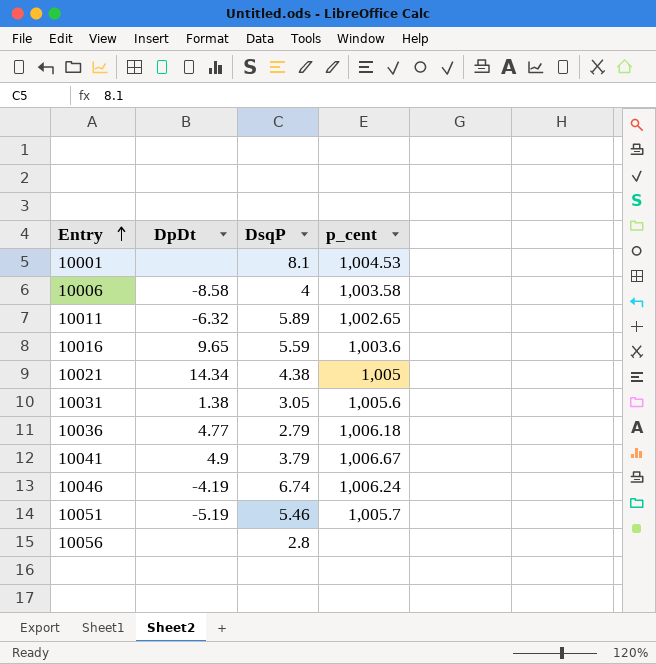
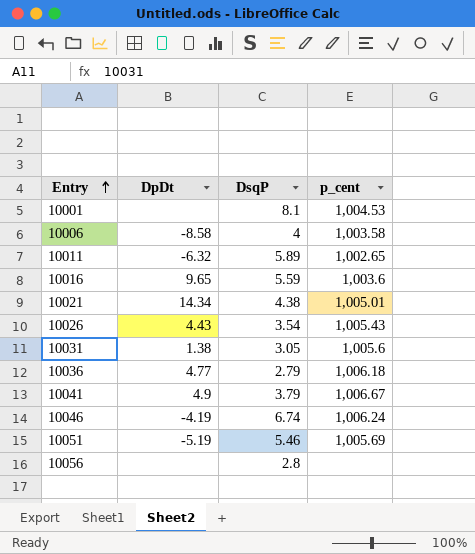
10021 | p_cent: 1,005 -> 1,005.01
row 10026: none -> 4.43 | 3.54 | 1,005.43
10051 | p_cent: 1,005.7 -> 1,005.69

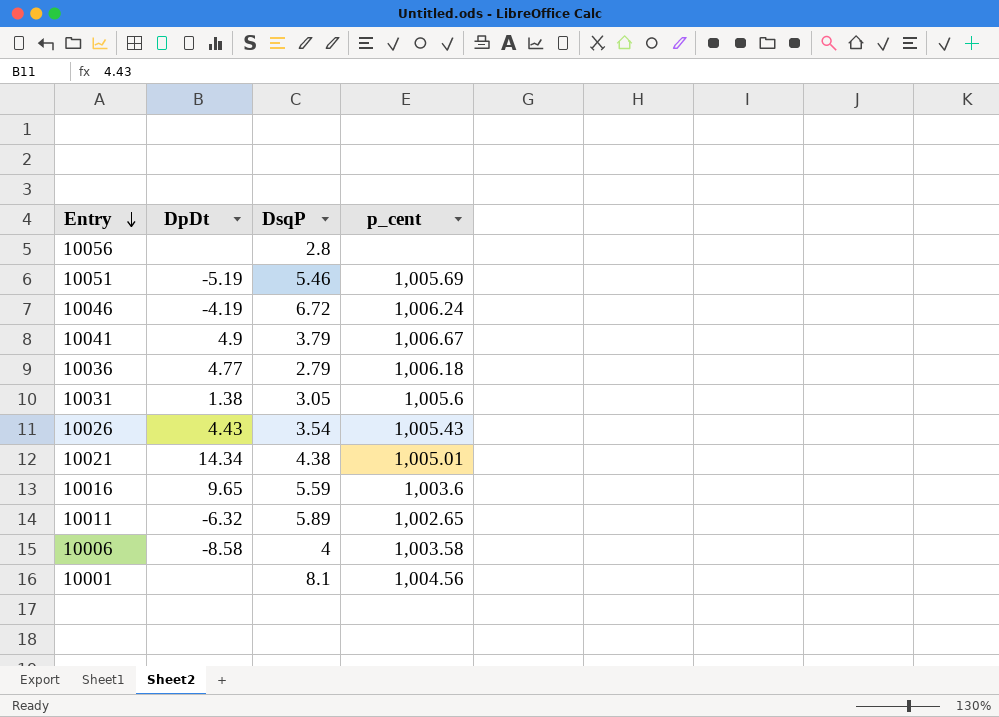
row order: Entry ascending -> Entry descending
10046 | DsqP: 6.74 -> 6.72
10001 | p_cent: 1,004.53 -> 1,004.56

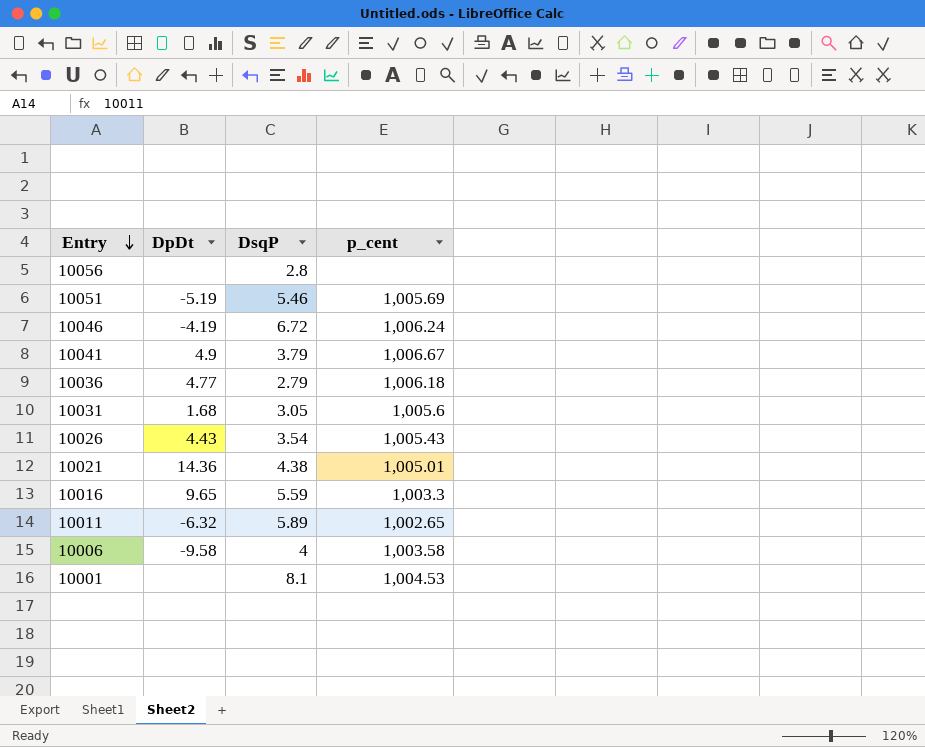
10031 | DpDt: 1.38 -> 1.68
10021 | DpDt: 14.34 -> 14.36
10016 | p_cent: 1,003.6 -> 1,003.3
10006 | DpDt: -8.58 -> -9.58
10001 | p_cent: 1,004.56 -> 1,004.53

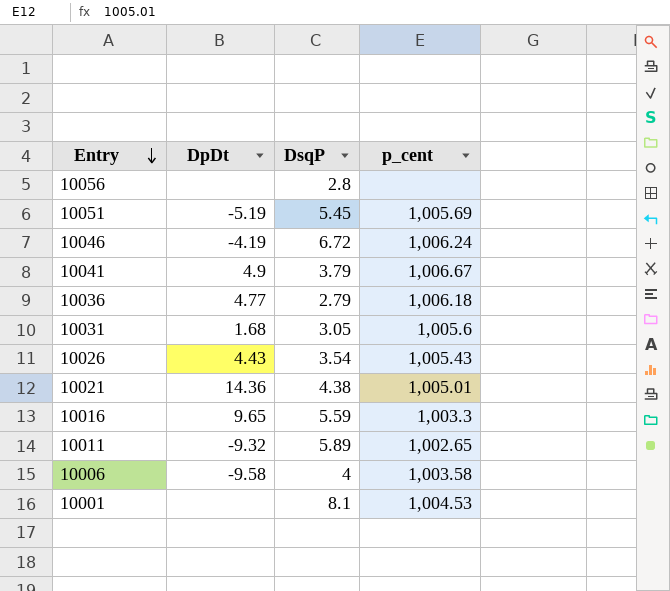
10051 | DsqP: 5.46 -> 5.45
10011 | DpDt: -6.32 -> -9.32

